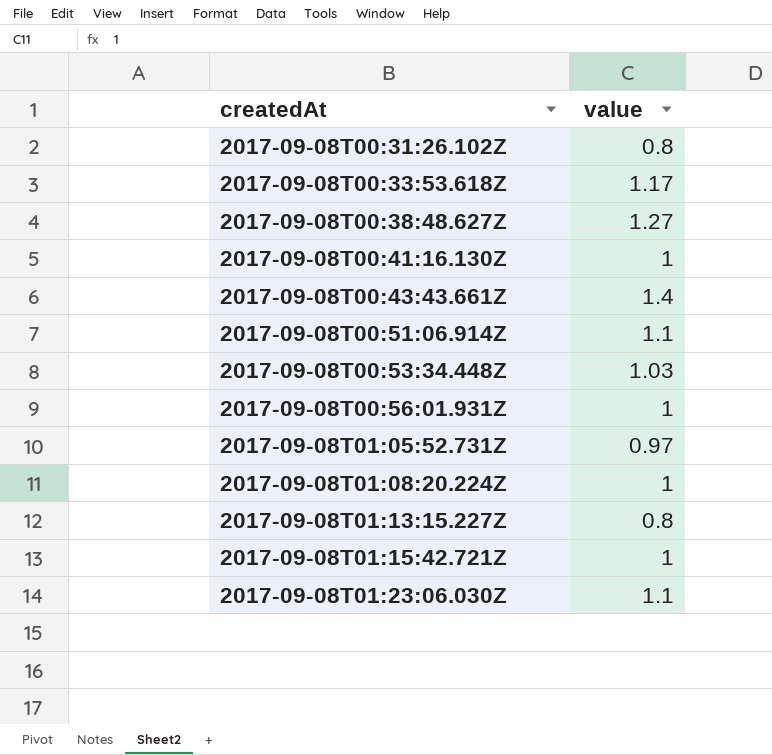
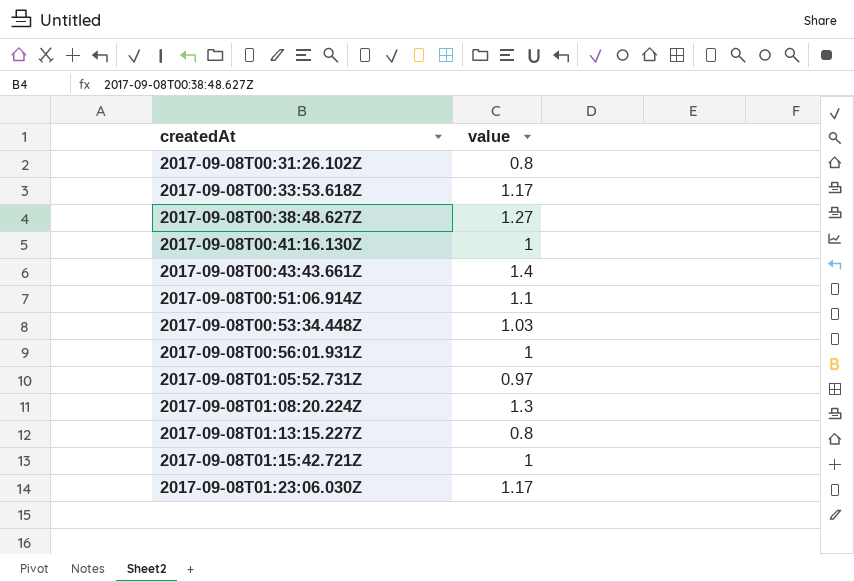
2017-09-08T01:08:20.224Z | value: 1 -> 1.3
2017-09-08T01:23:06.030Z | value: 1.1 -> 1.17

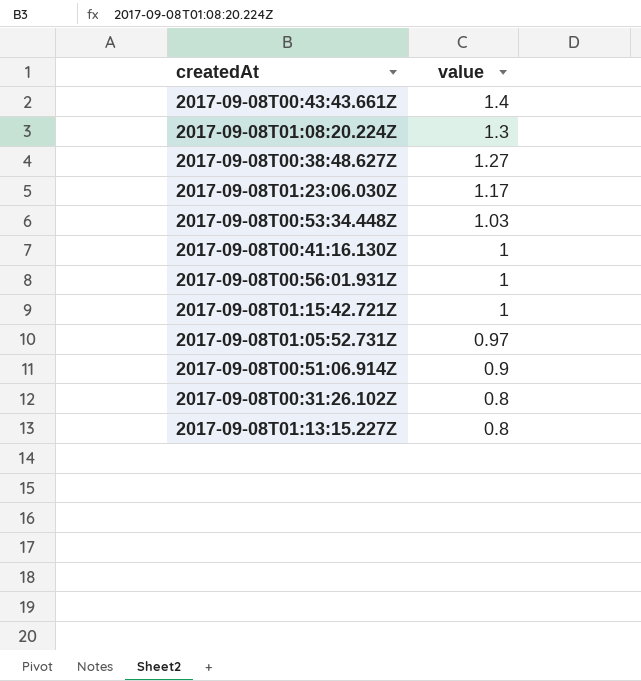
row order: createdAt ascending -> value descending
row 2017-09-08T00:33:53.618Z: 1.17 -> none
2017-09-08T00:51:06.914Z | value: 1.1 -> 0.9

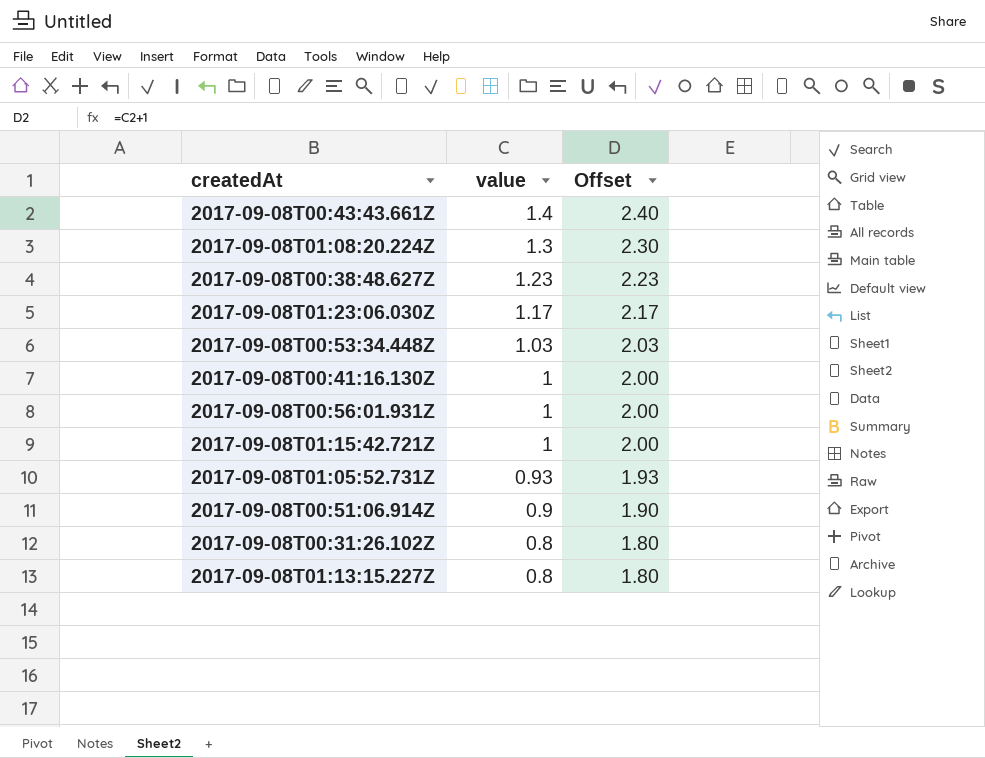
column Offset | formula: none -> [value] + 1
2017-09-08T00:38:48.627Z | value: 1.27 -> 1.23
2017-09-08T01:05:52.731Z | value: 0.97 -> 0.93

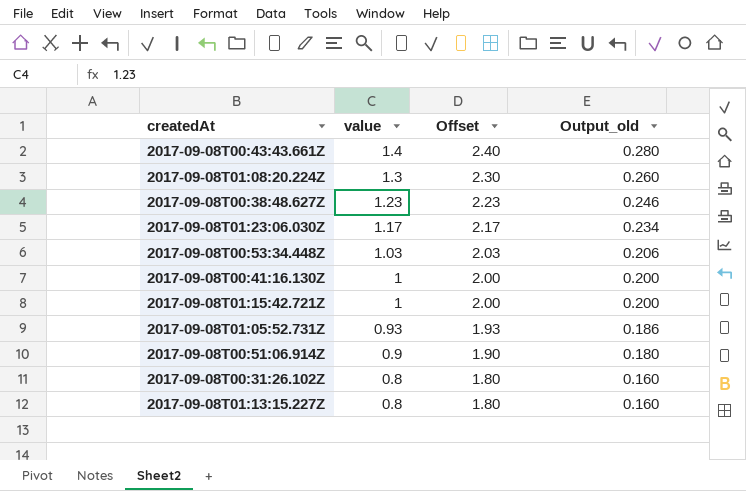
column Output_old | formula: none -> [value] * 0.2
row 2017-09-08T00:56:01.931Z: 1 | 2.00 -> none

